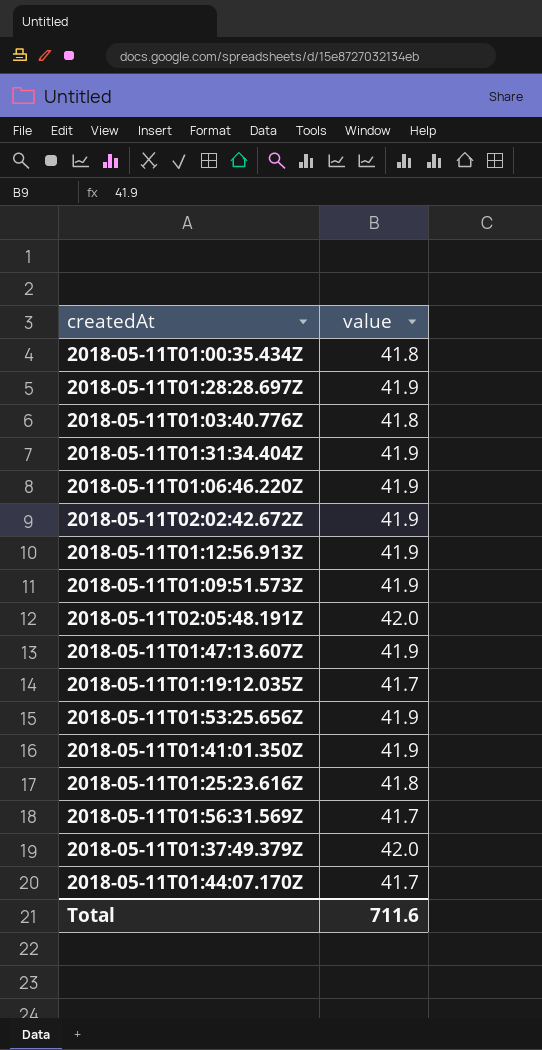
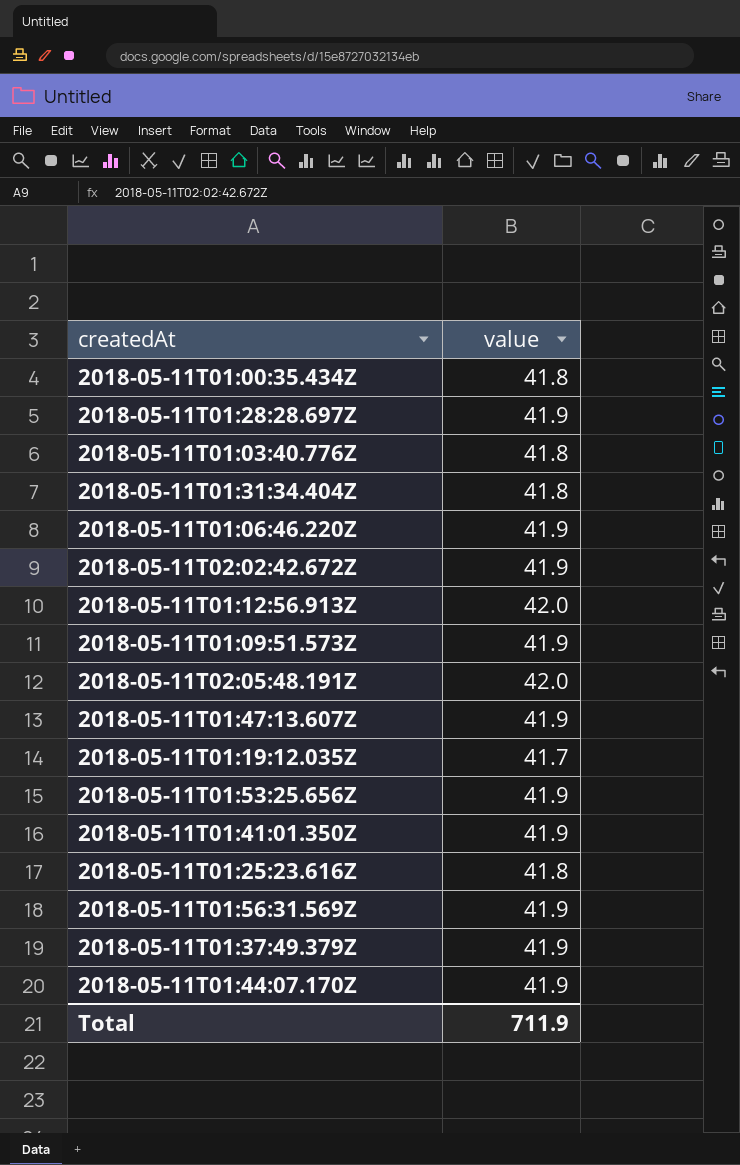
2018-05-11T01:31:34.404Z | value: 41.9 -> 41.8
2018-05-11T01:12:56.913Z | value: 41.9 -> 42.0
2018-05-11T01:56:31.569Z | value: 41.7 -> 41.9
2018-05-11T01:37:49.379Z | value: 42.0 -> 41.9
2018-05-11T01:44:07.170Z | value: 41.7 -> 41.9
Total | value: 711.6 -> 711.9

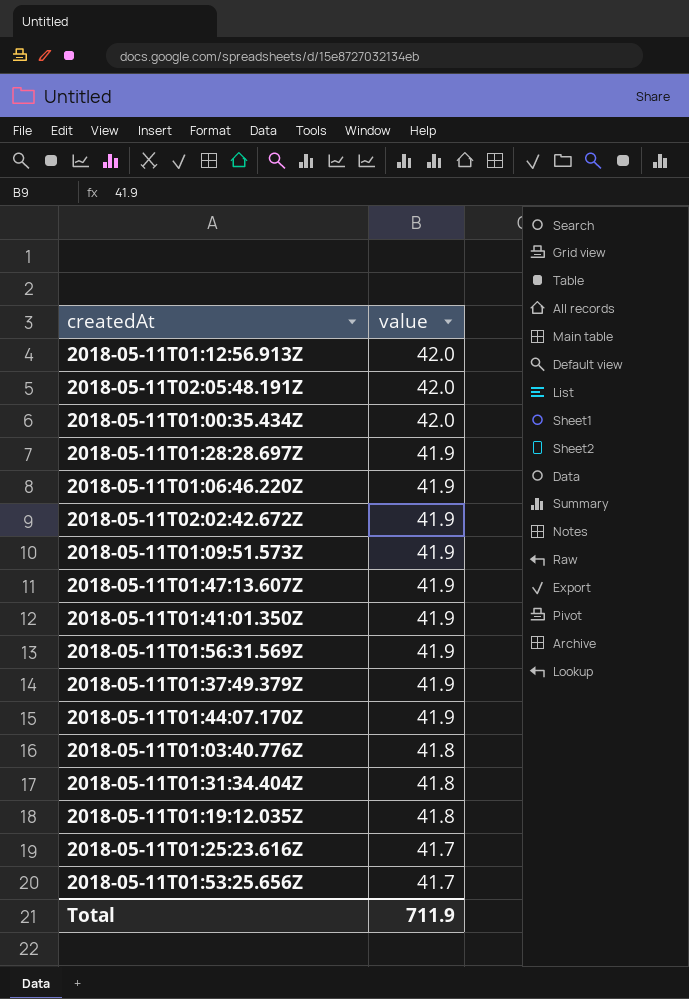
row order: none -> value descending
2018-05-11T01:00:35.434Z | value: 41.8 -> 42.0
2018-05-11T01:19:12.035Z | value: 41.7 -> 41.8
2018-05-11T01:25:23.616Z | value: 41.8 -> 41.7
2018-05-11T01:53:25.656Z | value: 41.9 -> 41.7

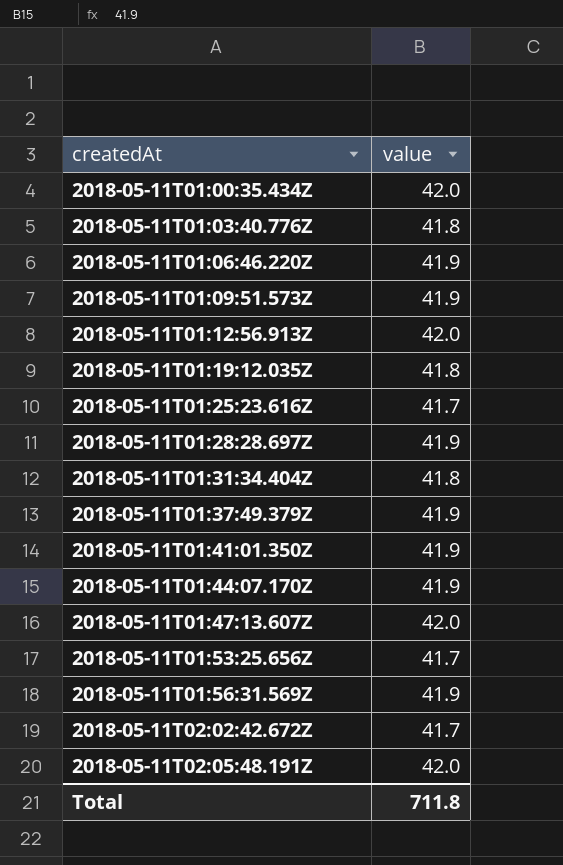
row order: value descending -> createdAt ascending
2018-05-11T01:47:13.607Z | value: 41.9 -> 42.0
2018-05-11T02:02:42.672Z | value: 41.9 -> 41.7
Total | value: 711.9 -> 711.8

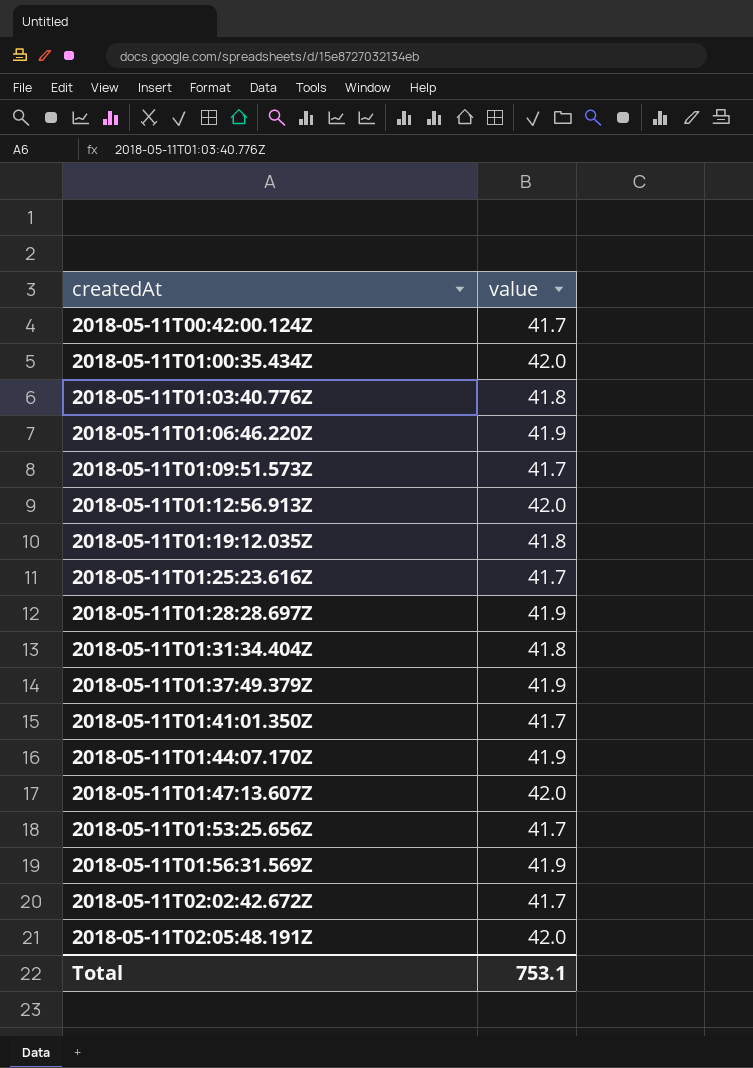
row 2018-05-11T00:42:00.124Z: none -> 41.7
2018-05-11T01:09:51.573Z | value: 41.9 -> 41.7
2018-05-11T01:41:01.350Z | value: 41.9 -> 41.7
Total | value: 711.8 -> 753.1

